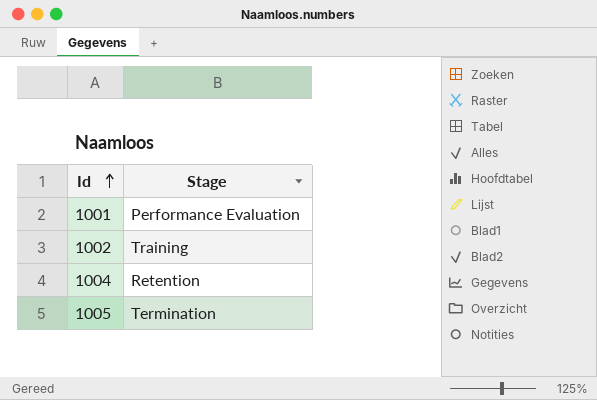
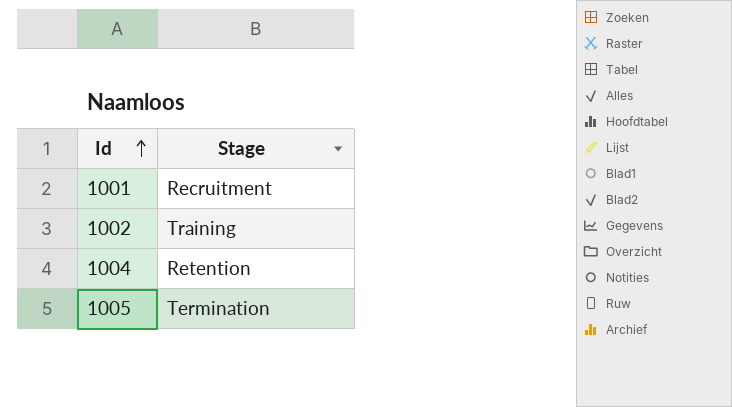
1001 | Stage: Performance Evaluation -> Recruitment

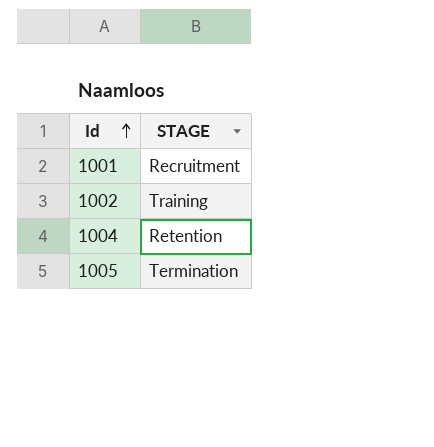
column name: Stage -> STAGE

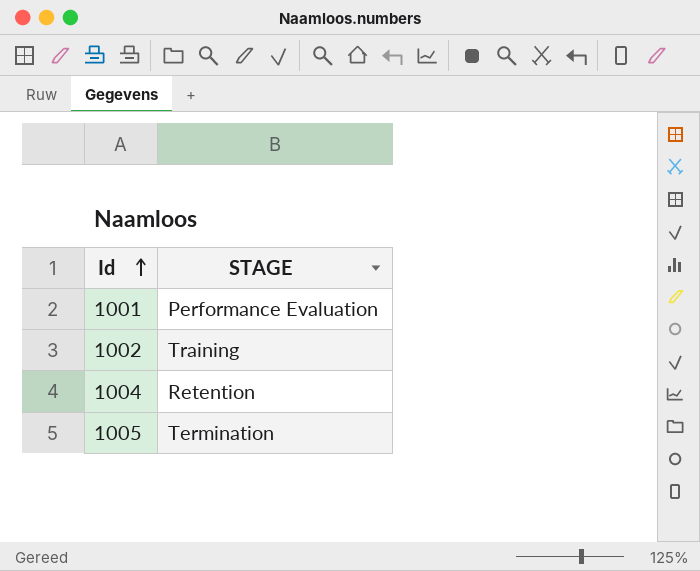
1001 | STAGE: Recruitment -> Performance Evaluation

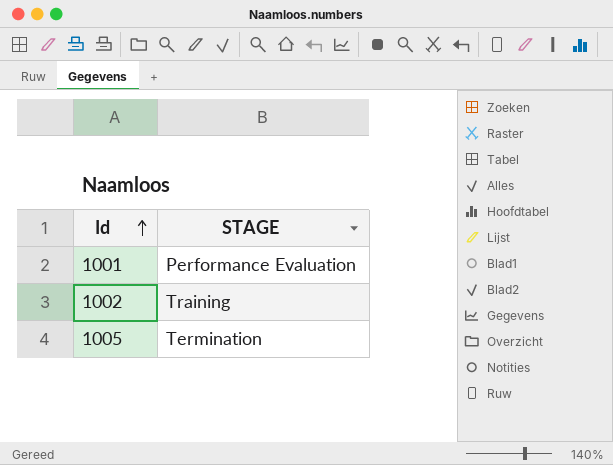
row 1004: Retention -> none

